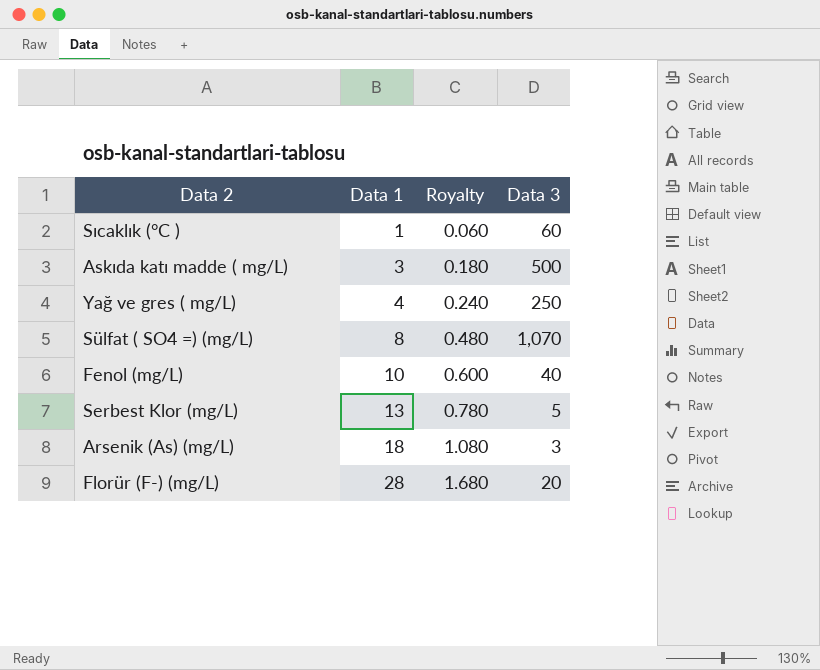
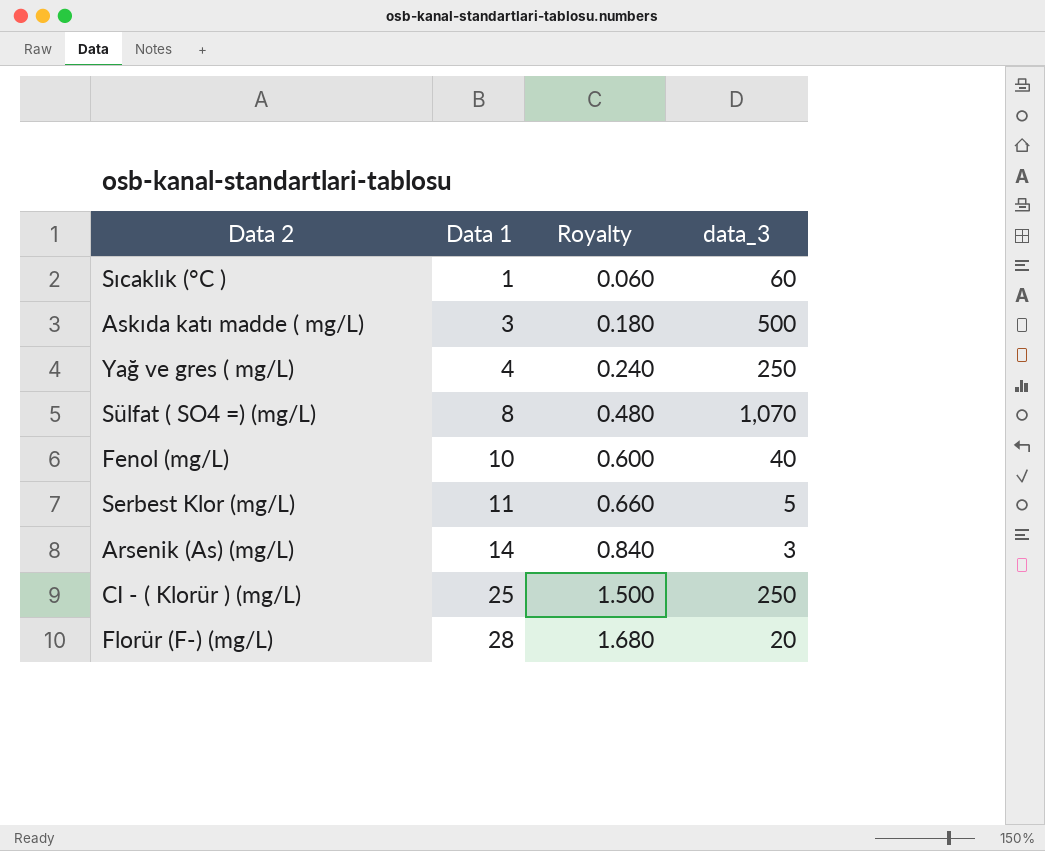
column name: Data 3 -> data_3
Serbest Klor (mg/L) | Data 1: 13 -> 11
Serbest Klor (mg/L) | Royalty: 0.780 -> 0.660
Arsenik (As) (mg/L) | Data 1: 18 -> 14
Arsenik (As) (mg/L) | Royalty: 1.080 -> 0.840
row CI - ( Klorür ) (mg/L): none -> 25 | 1.500 | 250

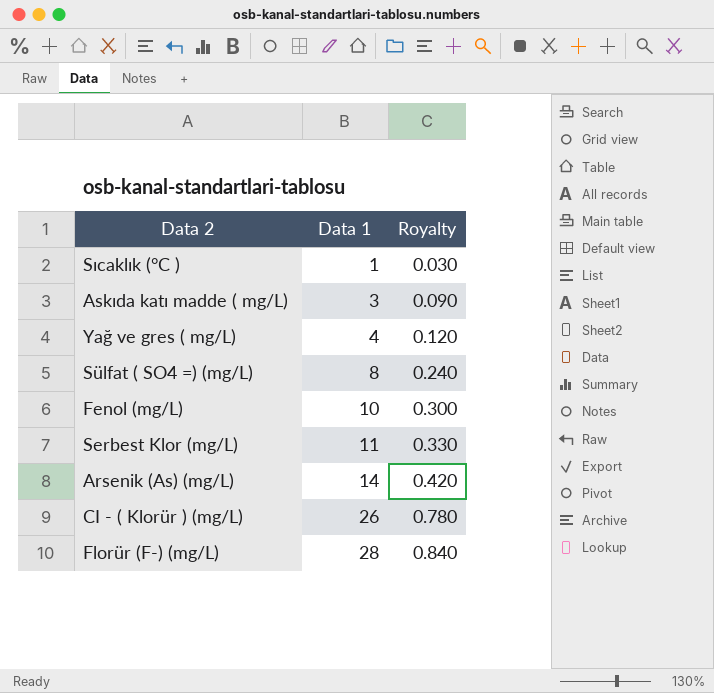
column data_3 | position: 4 -> none
column Royalty | formula: [Data 1] * 0.06 -> [Data 1] * 0.03
CI - ( Klorür ) (mg/L) | Data 1: 25 -> 26

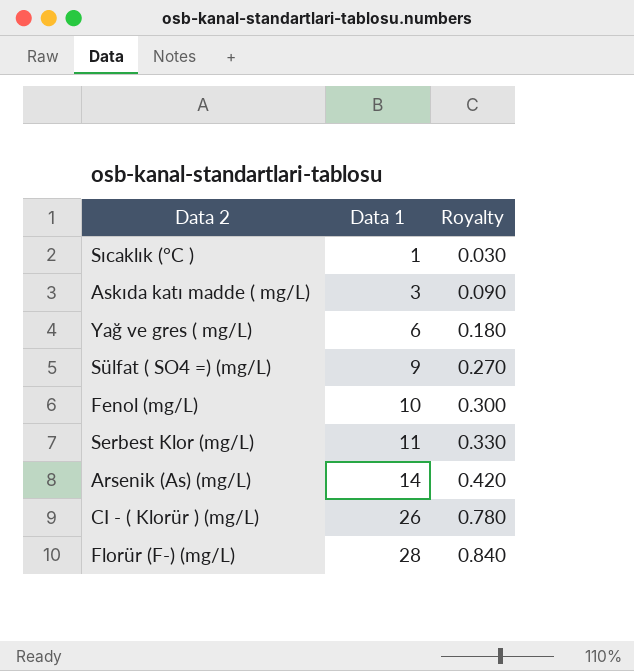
Yağ ve gres ( mg/L) | Data 1: 4 -> 6
Yağ ve gres ( mg/L) | Royalty: 0.120 -> 0.180
Sülfat ( SO4 =) (mg/L) | Data 1: 8 -> 9
Sülfat ( SO4 =) (mg/L) | Royalty: 0.240 -> 0.270

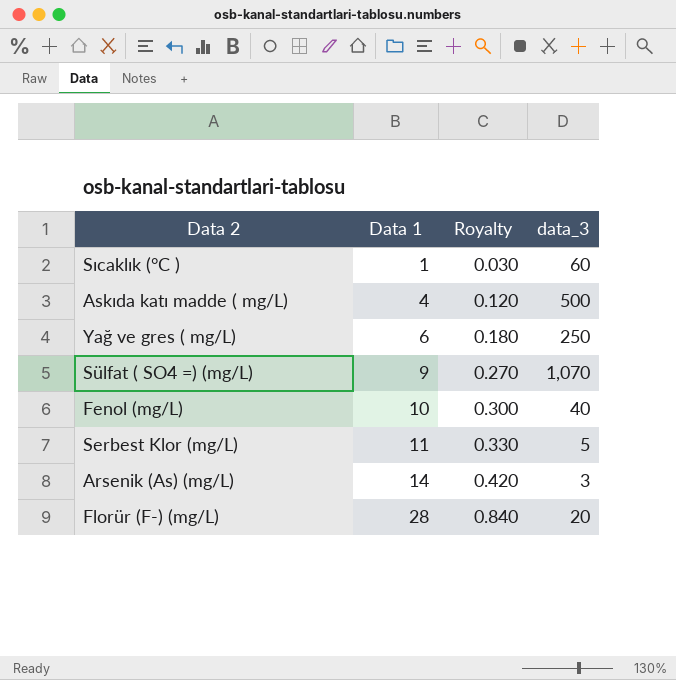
column data_3 | position: none -> 4
row CI - ( Klorür ) (mg/L): 26 | 0.780 -> none
Askıda katı madde ( mg/L) | Data 1: 3 -> 4
Askıda katı madde ( mg/L) | Royalty: 0.090 -> 0.120

